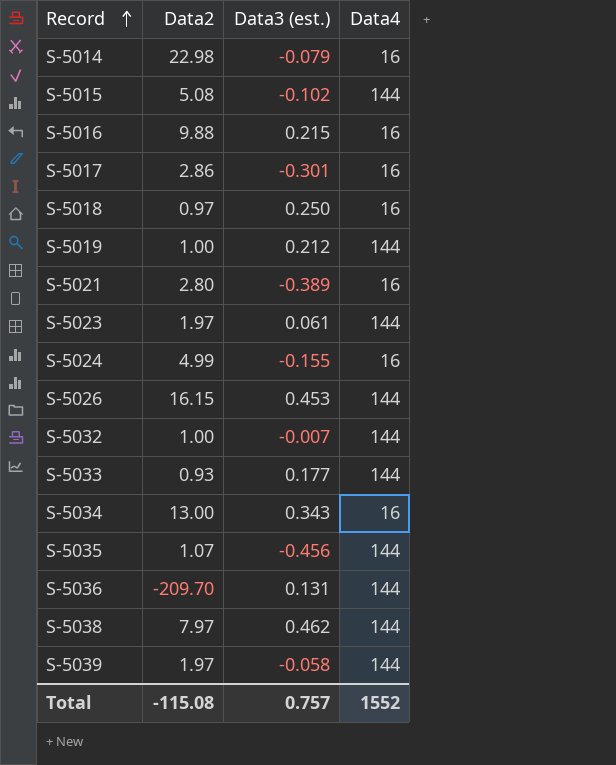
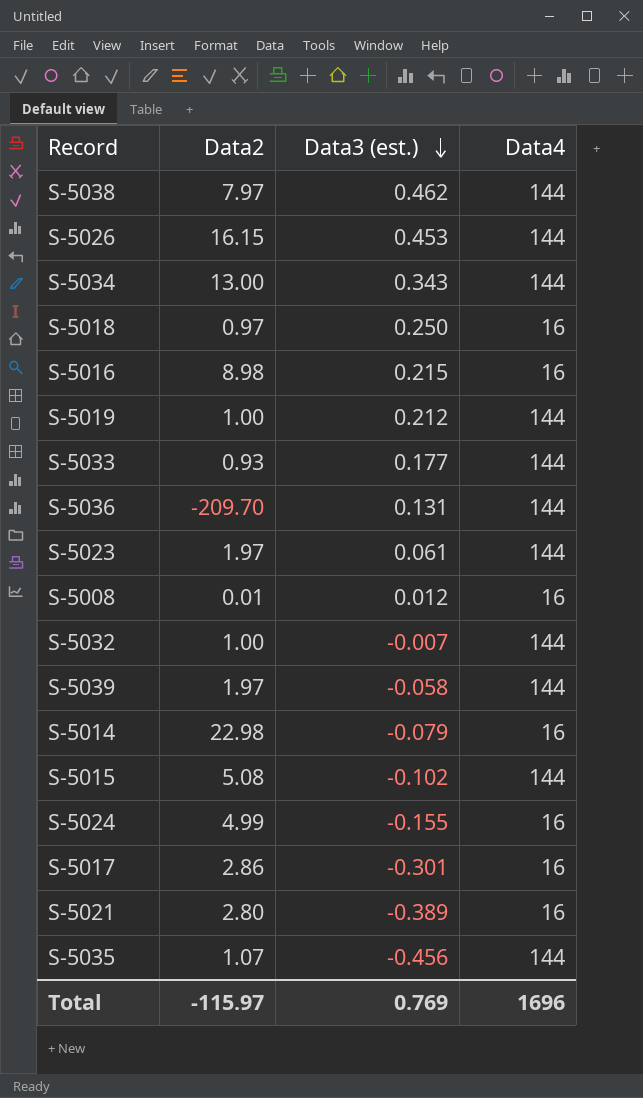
row order: Record ascending -> Data3 (est.) descending
S-5034 | Data4: 16 -> 144
S-5016 | Data2: 9.88 -> 8.98
row S-5008: none -> 0.01 | 0.012 | 16
Total | Data2: -115.08 -> -115.97
Total | Data3 (est.): 0.757 -> 0.769
Total | Data4: 1552 -> 1696

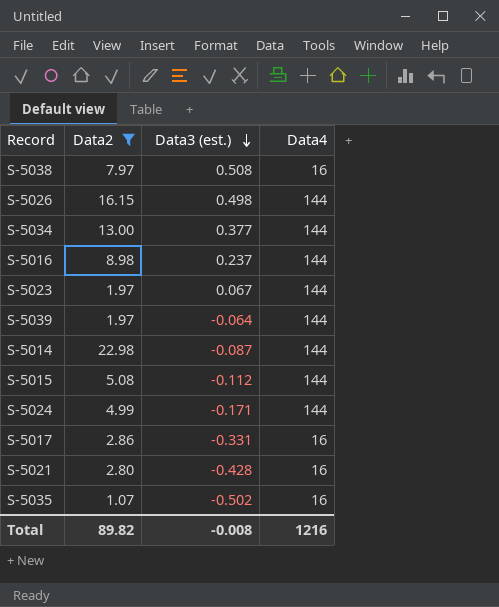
filter: none -> Data2 >= 1.07
S-5038 | Data3 (est.): 0.462 -> 0.508
S-5038 | Data4: 144 -> 16
S-5026 | Data3 (est.): 0.453 -> 0.498
S-5034 | Data3 (est.): 0.343 -> 0.377
S-5016 | Data3 (est.): 0.215 -> 0.237
S-5016 | Data4: 16 -> 144
S-5023 | Data3 (est.): 0.061 -> 0.067
S-5039 | Data3 (est.): -0.058 -> -0.064
S-5014 | Data3 (est.): -0.079 -> -0.087
S-5014 | Data4: 16 -> 144
S-5015 | Data3 (est.): -0.102 -> -0.112
S-5024 | Data3 (est.): -0.155 -> -0.171
S-5024 | Data4: 16 -> 144
S-5017 | Data3 (est.): -0.301 -> -0.331
S-5021 | Data3 (est.): -0.389 -> -0.428
S-5035 | Data3 (est.): -0.456 -> -0.502
S-5035 | Data4: 144 -> 16
Total | Data2: -115.97 -> 89.82
Total | Data3 (est.): 0.769 -> -0.008
Total | Data4: 1696 -> 1216

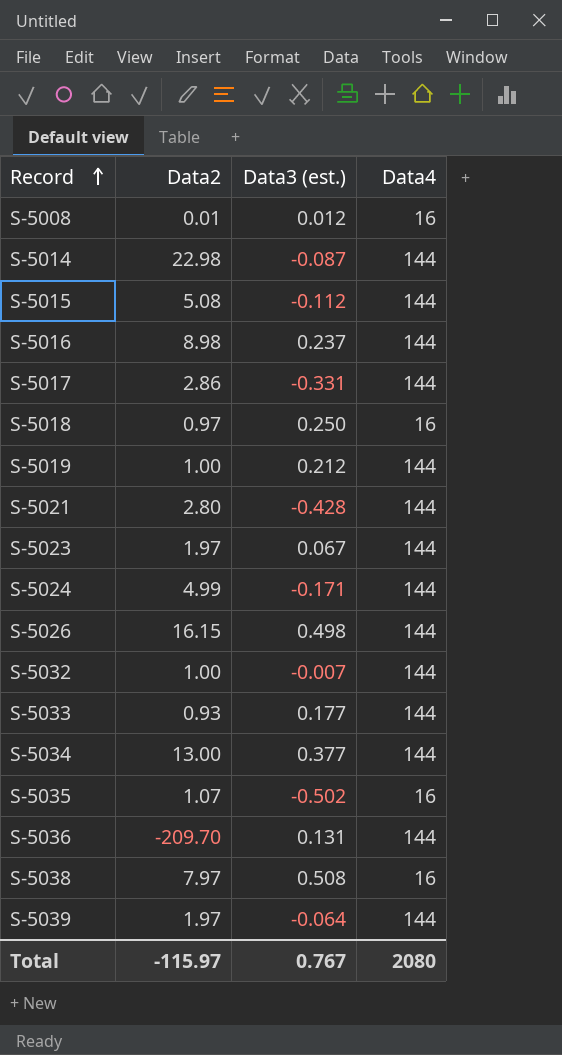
filter: Data2 >= 1.07 -> none
row order: Data3 (est.) descending -> Record ascending
S-5017 | Data4: 16 -> 144
S-5021 | Data4: 16 -> 144
Total | Data2: 89.82 -> -115.97
Total | Data3 (est.): -0.008 -> 0.767
Total | Data4: 1216 -> 2080

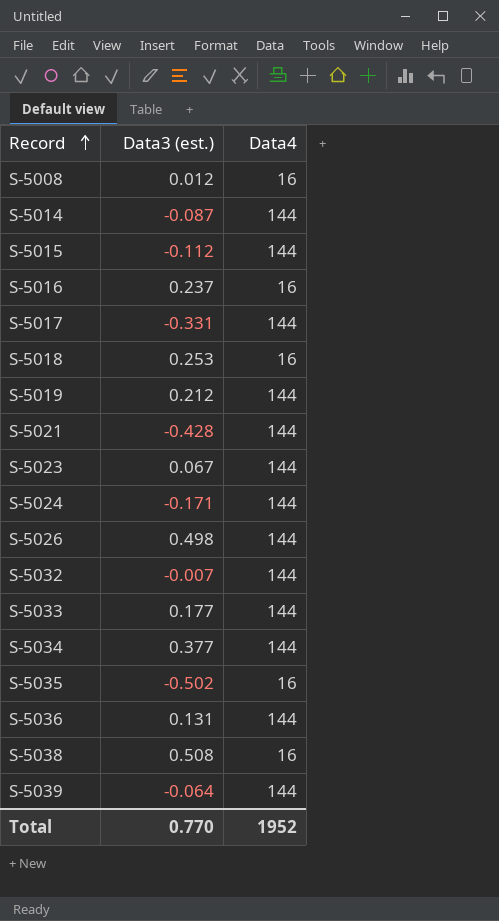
column Data2 | position: 2 -> none
S-5016 | Data4: 144 -> 16
S-5018 | Data3 (est.): 0.250 -> 0.253
Total | Data3 (est.): 0.767 -> 0.770
Total | Data4: 2080 -> 1952

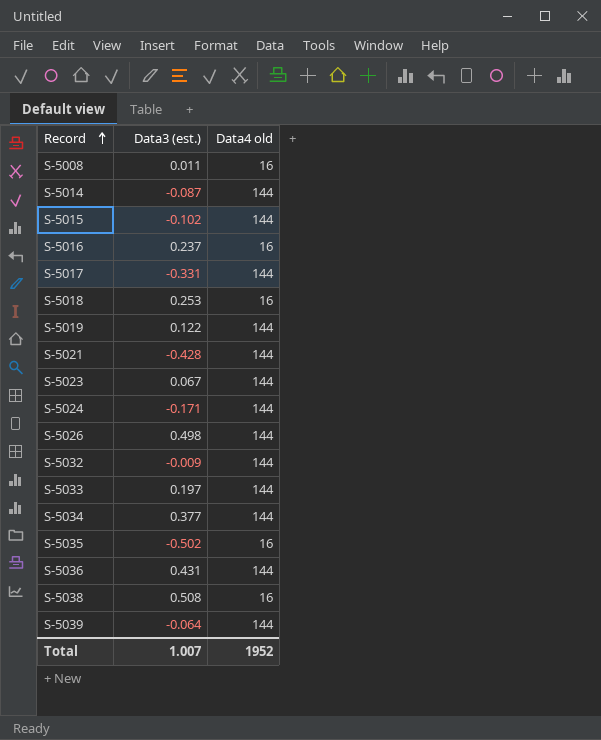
column name: Data4 -> Data4 old
S-5008 | Data3 (est.): 0.012 -> 0.011
S-5015 | Data3 (est.): -0.112 -> -0.102
S-5019 | Data3 (est.): 0.212 -> 0.122
S-5032 | Data3 (est.): -0.007 -> -0.009
S-5033 | Data3 (est.): 0.177 -> 0.197
S-5036 | Data3 (est.): 0.131 -> 0.431
Total | Data3 (est.): 0.770 -> 1.007

